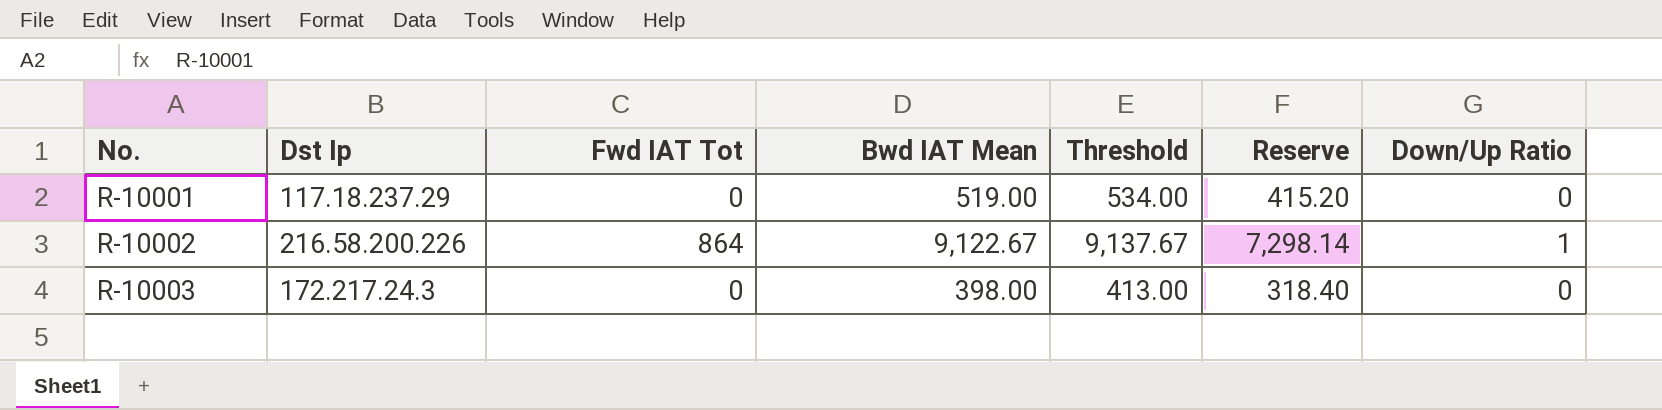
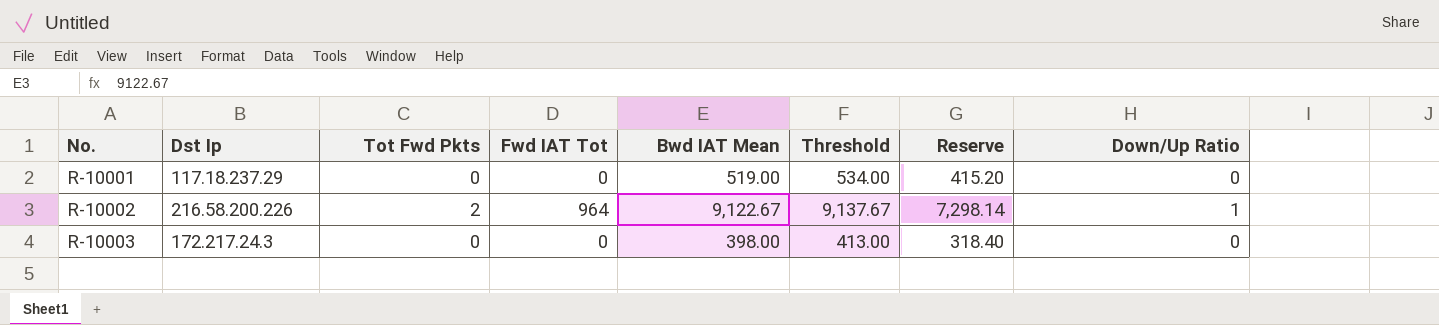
column Tot Fwd Pkts | position: none -> 3
R-10002 | Fwd IAT Tot: 864 -> 964

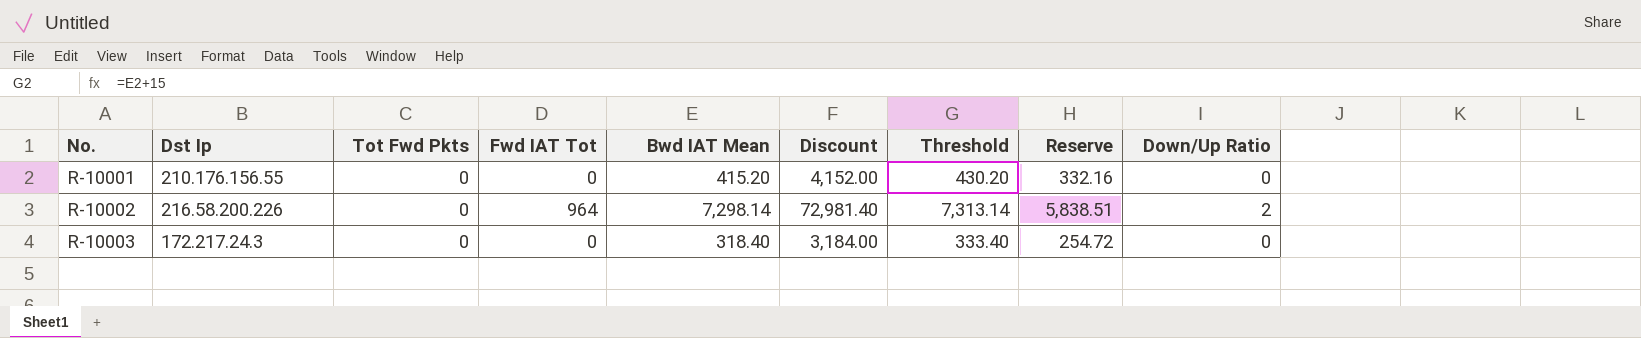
column Discount | formula: none -> [Bwd IAT Mean] * 10
R-10001 | Dst Ip: 117.18.237.29 -> 210.176.156.55
R-10001 | Bwd IAT Mean: 519.00 -> 415.20
R-10001 | Threshold: 534.00 -> 430.20
R-10001 | Reserve: 415.20 -> 332.16
R-10002 | Tot Fwd Pkts: 2 -> 0
R-10002 | Bwd IAT Mean: 9,122.67 -> 7,298.14
R-10002 | Threshold: 9,137.67 -> 7,313.14
R-10002 | Reserve: 7,298.14 -> 5,838.51
R-10002 | Down/Up Ratio: 1 -> 2
R-10003 | Bwd IAT Mean: 398.00 -> 318.40
R-10003 | Threshold: 413.00 -> 333.40
R-10003 | Reserve: 318.40 -> 254.72

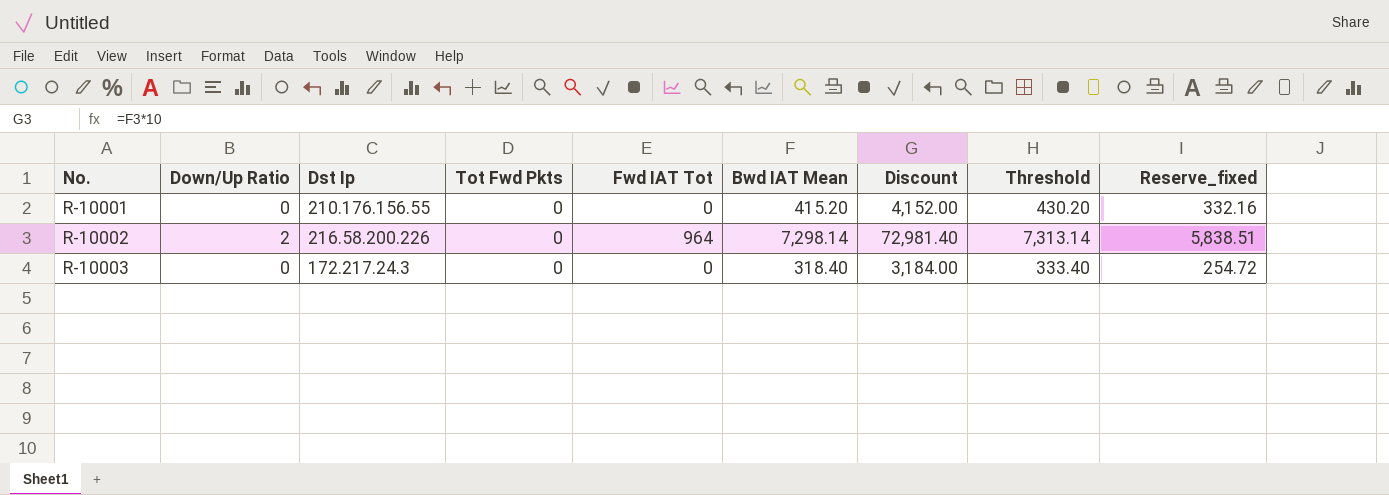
column Down/Up Ratio | position: 9 -> 2
column name: Reserve -> Reserve_fixed

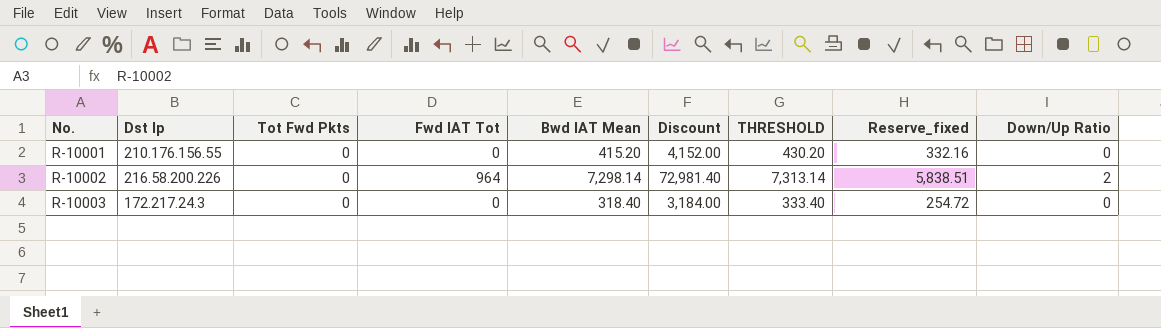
column name: Threshold -> THRESHOLD
column Down/Up Ratio | position: 2 -> 9

